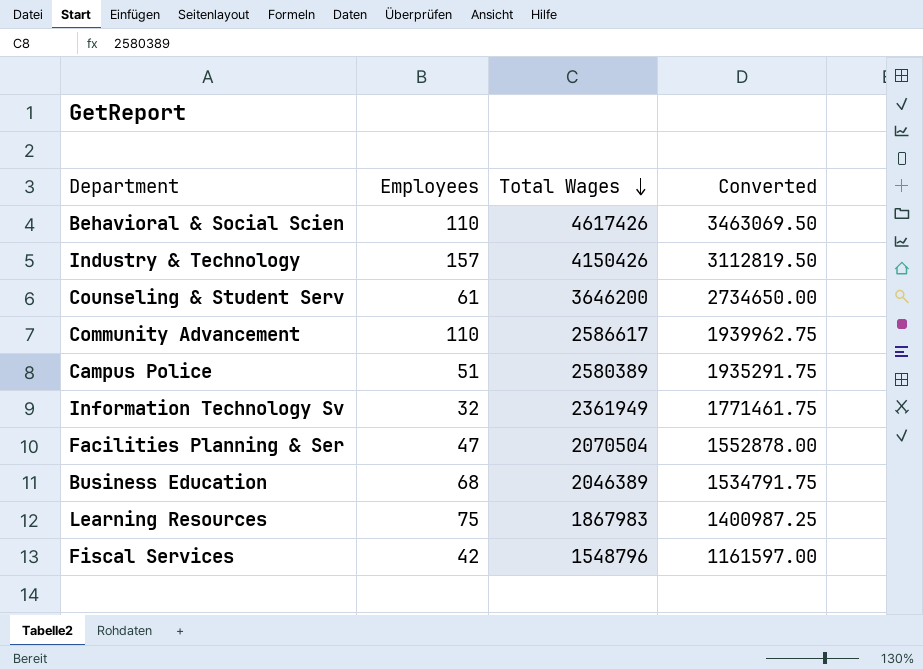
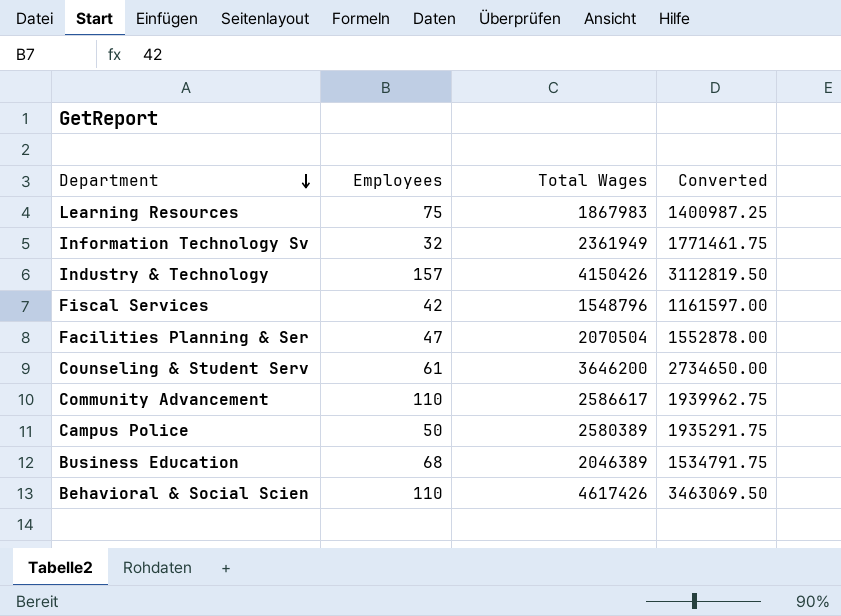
row order: Total Wages descending -> Department descending
Campus Police | Employees: 51 -> 50

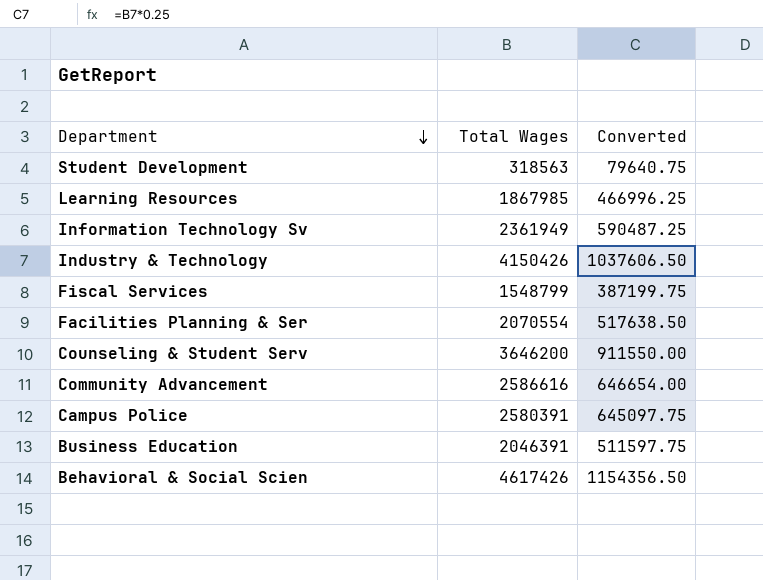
column Employees | position: 2 -> none
column Converted | formula: [Total Wages] * 0.75 -> [Total Wages] * 0.25
row Student Development: none -> 318563 | 79640.75
Learning Resources | Total Wages: 1867983 -> 1867985
Fiscal Services | Total Wages: 1548796 -> 1548799
Facilities Planning & Ser | Total Wages: 2070504 -> 2070554
Community Advancement | Total Wages: 2586617 -> 2586616
Campus Police | Total Wages: 2580389 -> 2580391
Business Education | Total Wages: 2046389 -> 2046391

